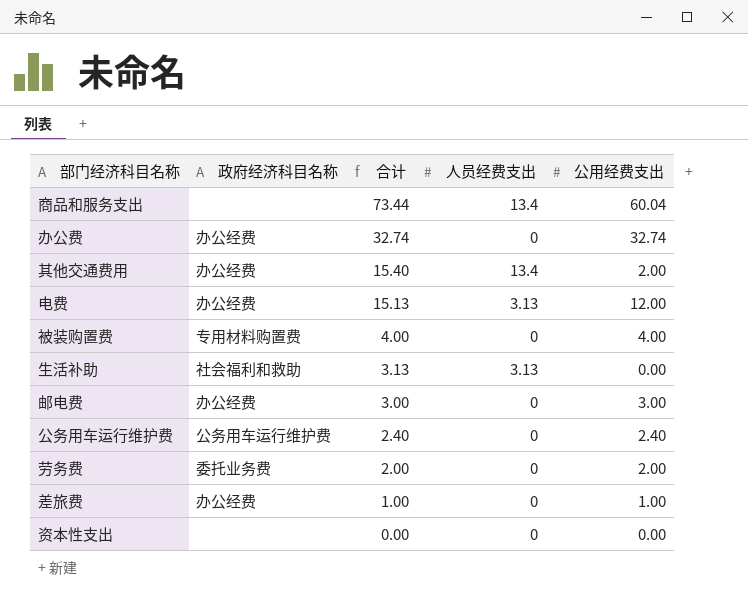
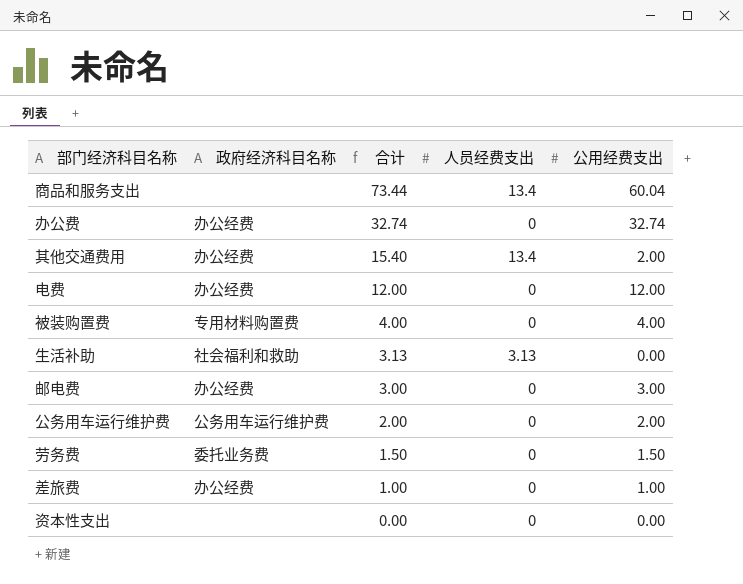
电费 | 合计: 15.13 -> 12.00
电费 | 人员经费支出: 3.13 -> 0
公务用车运行维护费 | 合计: 2.40 -> 2.00
公务用车运行维护费 | 公用经费支出: 2.40 -> 2.00
劳务费 | 合计: 2.00 -> 1.50
劳务费 | 公用经费支出: 2.00 -> 1.50

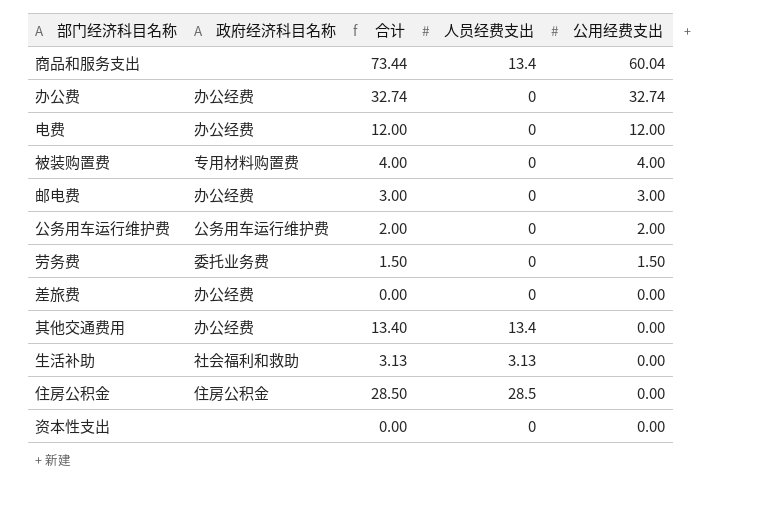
row order: 合计 descending -> 公用经费支出 descending
差旅费 | 合计: 1.00 -> 0.00
差旅费 | 公用经费支出: 1.00 -> 0.00
其他交通费用 | 合计: 15.40 -> 13.40
其他交通费用 | 公用经费支出: 2.00 -> 0.00
row 住房公积金: none -> 住房公积金 | 28.50 | 28.5 | 0.00

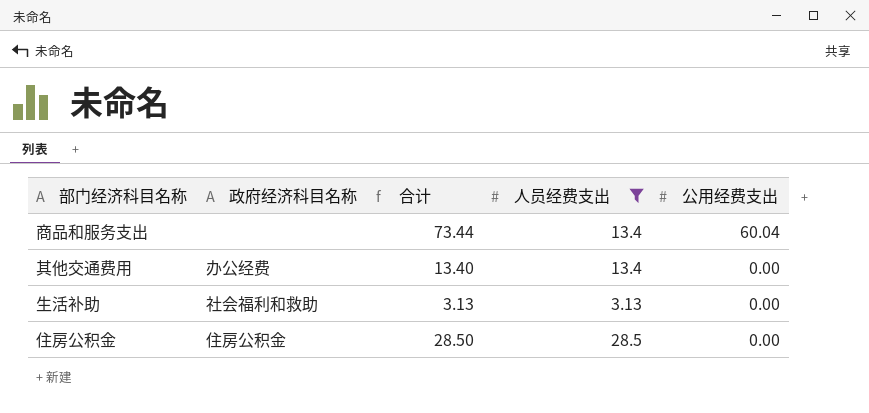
filter: none -> 人员经费支出 != 0

